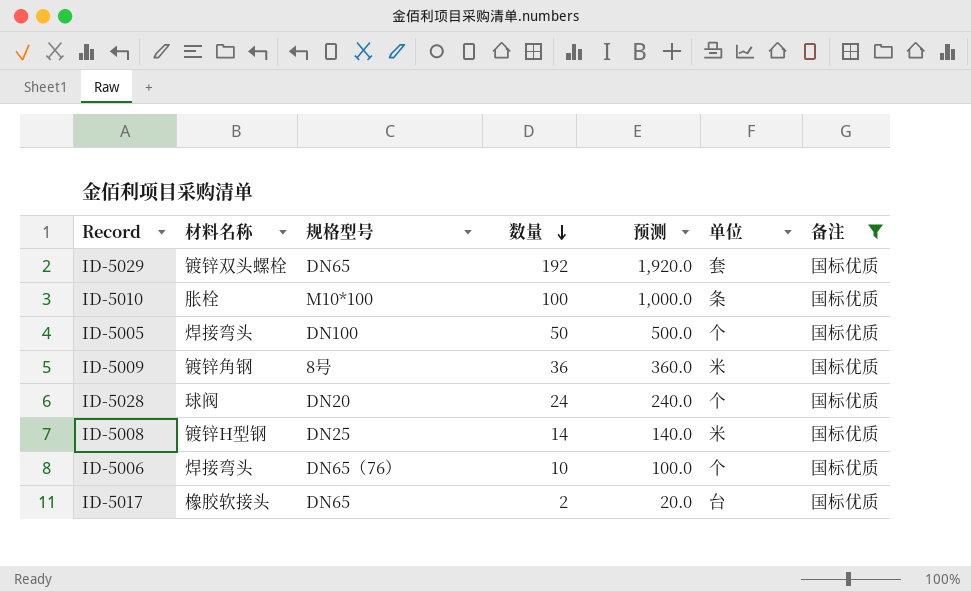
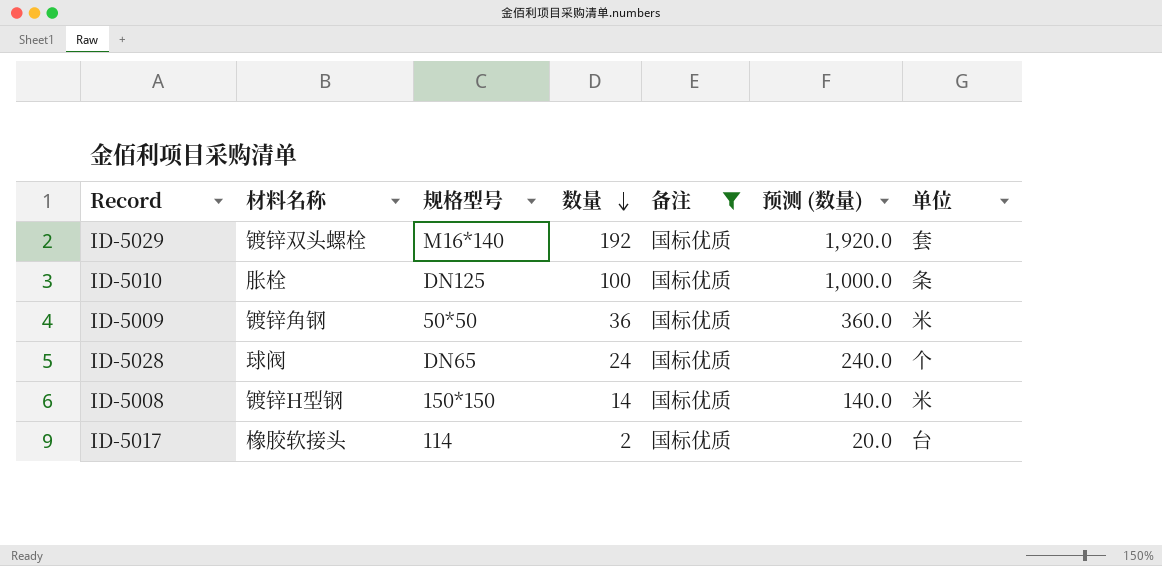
column 备注 | position: 7 -> 5
column name: 预测 -> 预测 (数量)
row ID-5005: 焊接弯头 | DN100 | 50 | 500.0 | 个 | 国标优质 -> none
row ID-5006: 焊接弯头 | DN65（76） | 10 | 100.0 | 个 | 国标优质 -> none
ID-5029 | 规格型号: DN65 -> M16*140
ID-5010 | 规格型号: M10*100 -> DN125
ID-5009 | 规格型号: 8号 -> 50*50
ID-5028 | 规格型号: DN20 -> DN65
ID-5008 | 规格型号: DN25 -> 150*150
ID-5017 | 规格型号: DN65 -> 114

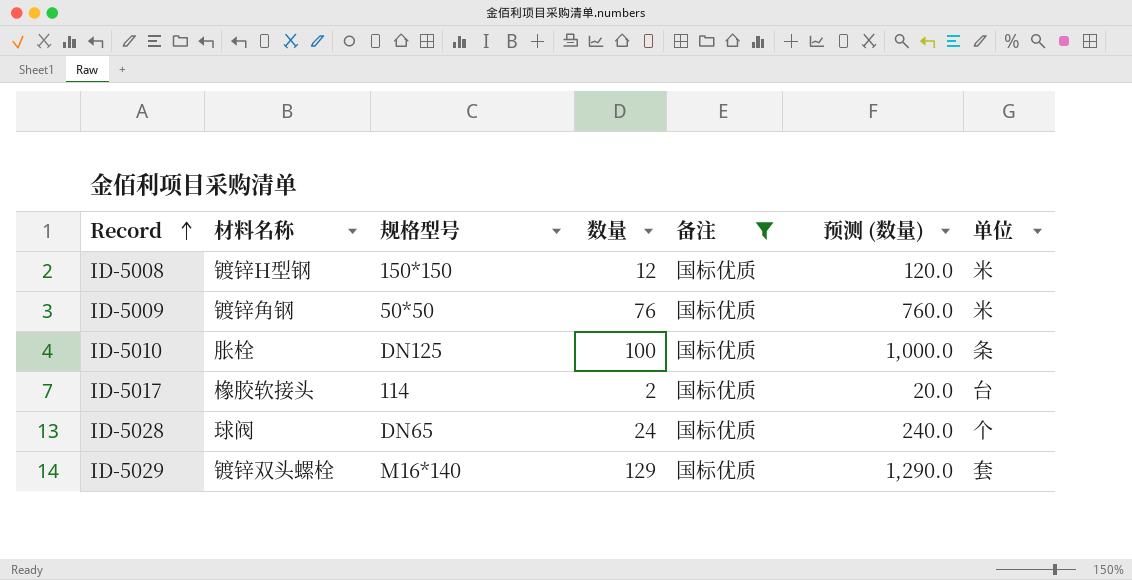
row order: 数量 descending -> Record ascending
ID-5008 | 数量: 14 -> 12
ID-5008 | 预测 (数量): 140.0 -> 120.0
ID-5009 | 数量: 36 -> 76
ID-5009 | 预测 (数量): 360.0 -> 760.0
ID-5029 | 数量: 192 -> 129
ID-5029 | 预测 (数量): 1,920.0 -> 1,290.0

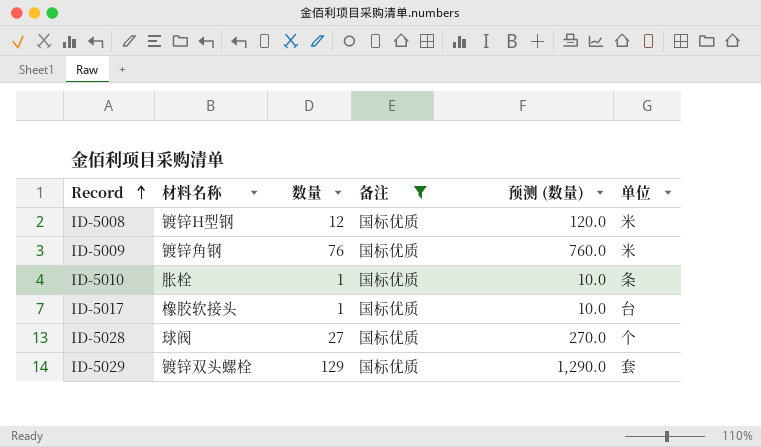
column 规格型号 | position: 3 -> none
ID-5010 | 数量: 100 -> 1
ID-5010 | 预测 (数量): 1,000.0 -> 10.0
ID-5017 | 数量: 2 -> 1
ID-5017 | 预测 (数量): 20.0 -> 10.0
ID-5028 | 数量: 24 -> 27
ID-5028 | 预测 (数量): 240.0 -> 270.0

